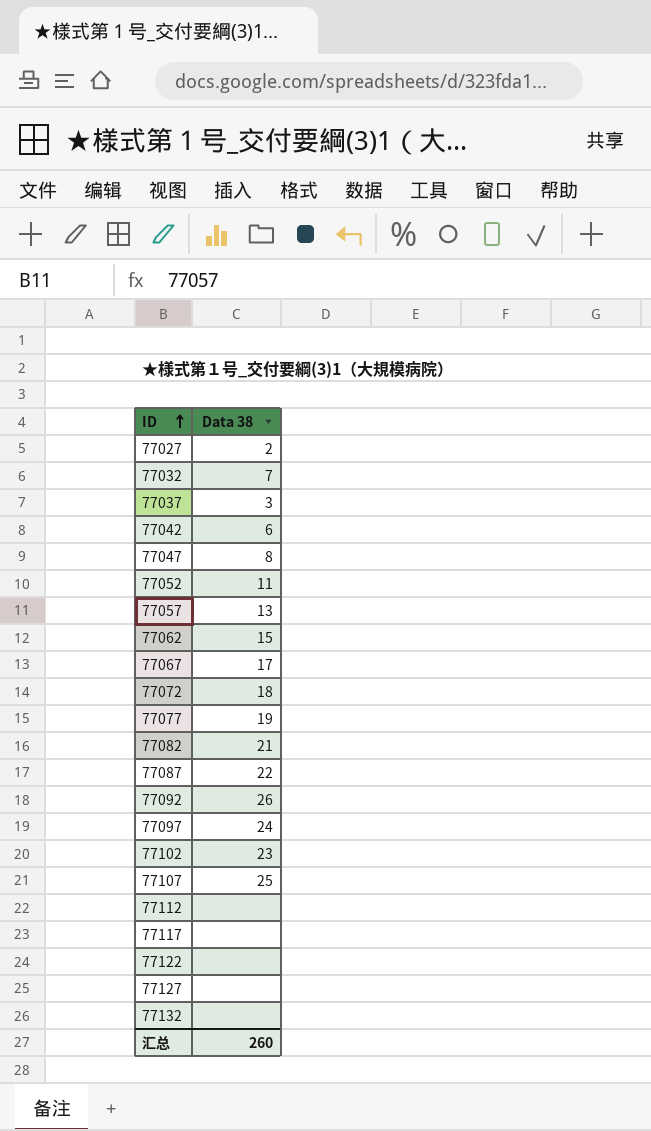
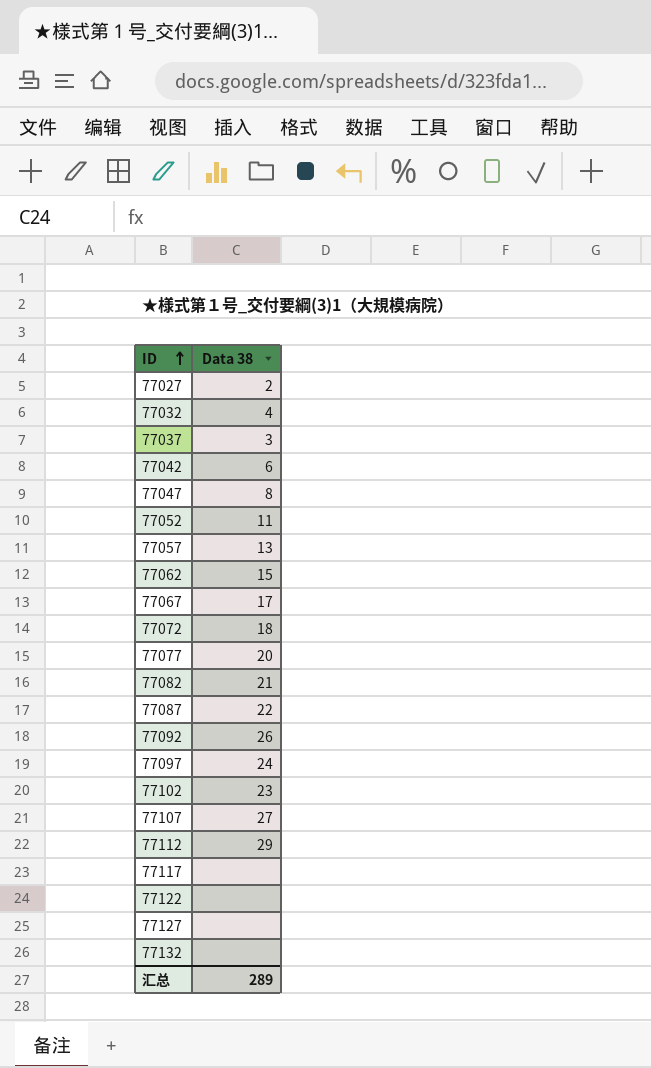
77032 | Data 38: 7 -> 4
77077 | Data 38: 19 -> 20
77107 | Data 38: 25 -> 27
77112 | Data 38: none -> 29
汇总 | Data 38: 260 -> 289

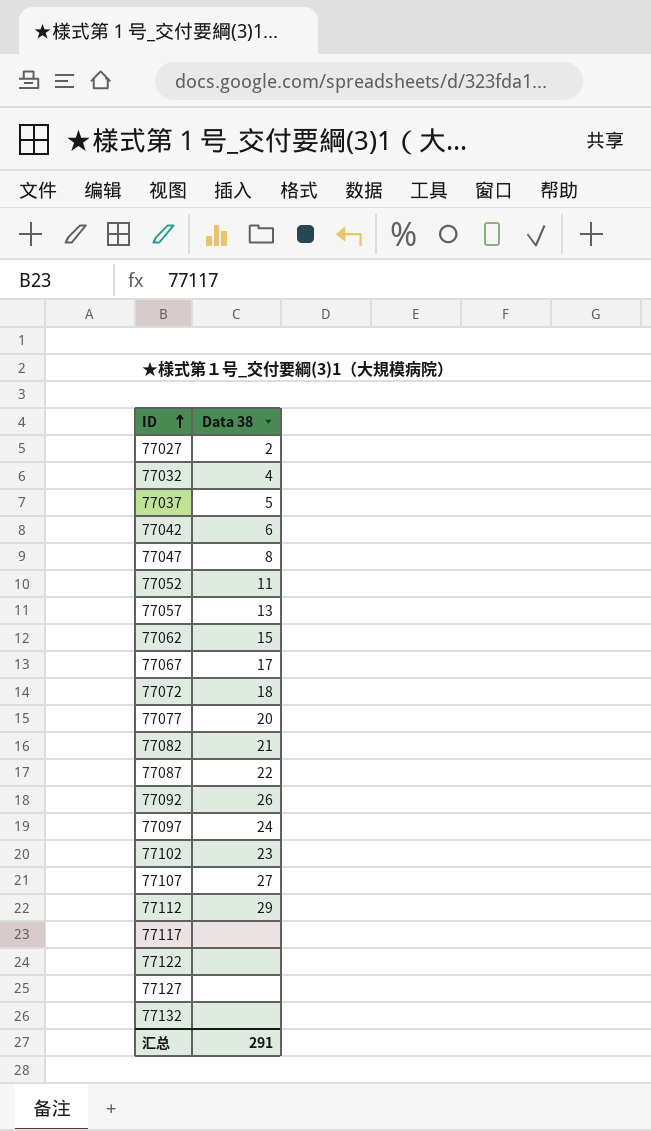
77037 | Data 38: 3 -> 5
汇总 | Data 38: 289 -> 291

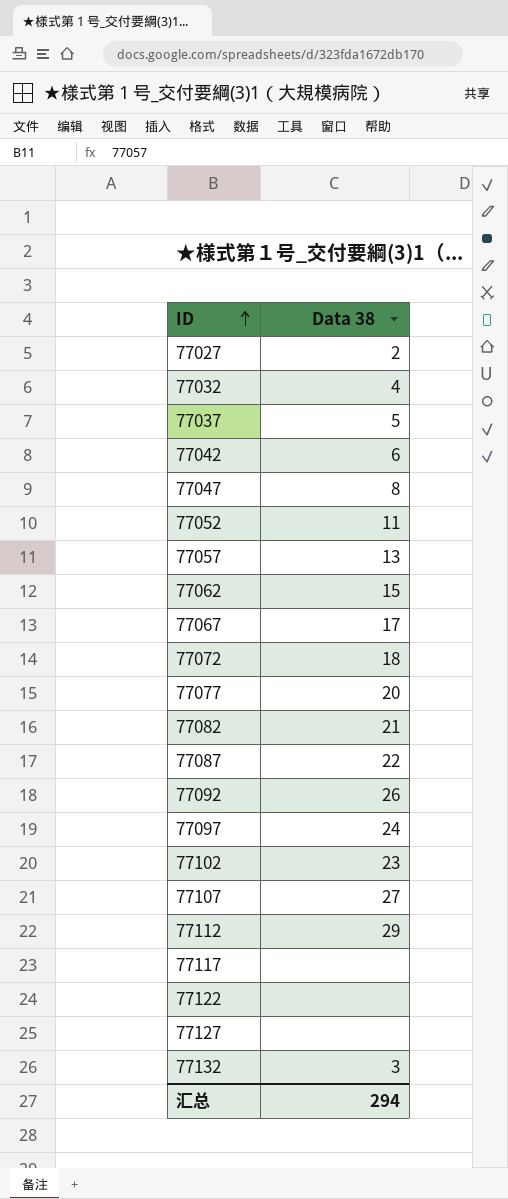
77132 | Data 38: none -> 3
汇总 | Data 38: 291 -> 294

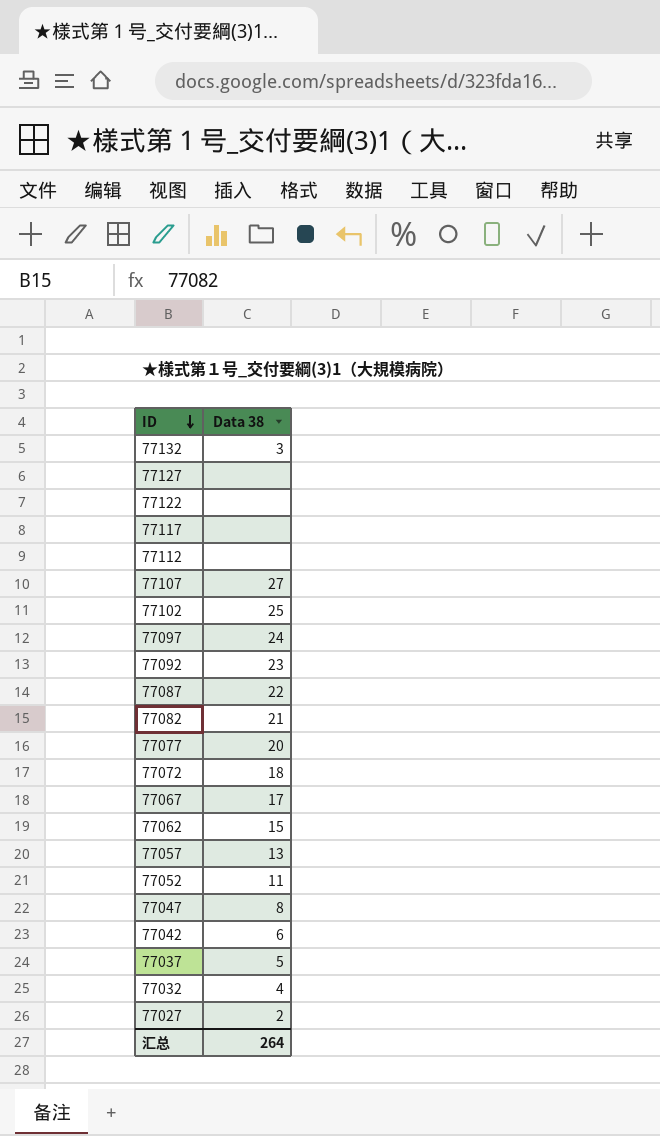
row order: ID ascending -> ID descending
77112 | Data 38: 29 -> none
77102 | Data 38: 23 -> 25
77092 | Data 38: 26 -> 23
汇总 | Data 38: 294 -> 264

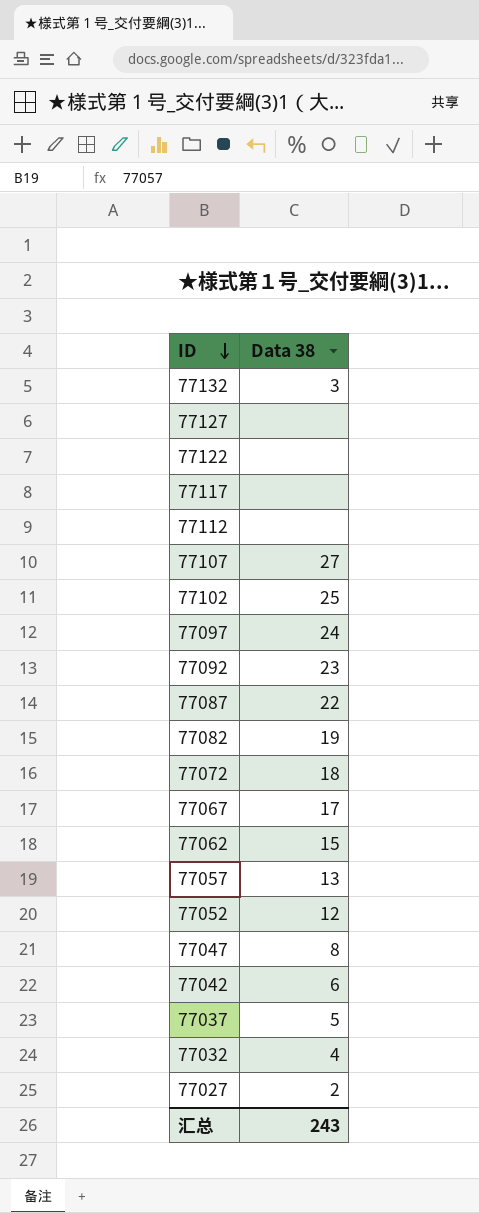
row 77077: 20 -> none
77082 | Data 38: 21 -> 19
77052 | Data 38: 11 -> 12
汇总 | Data 38: 264 -> 243

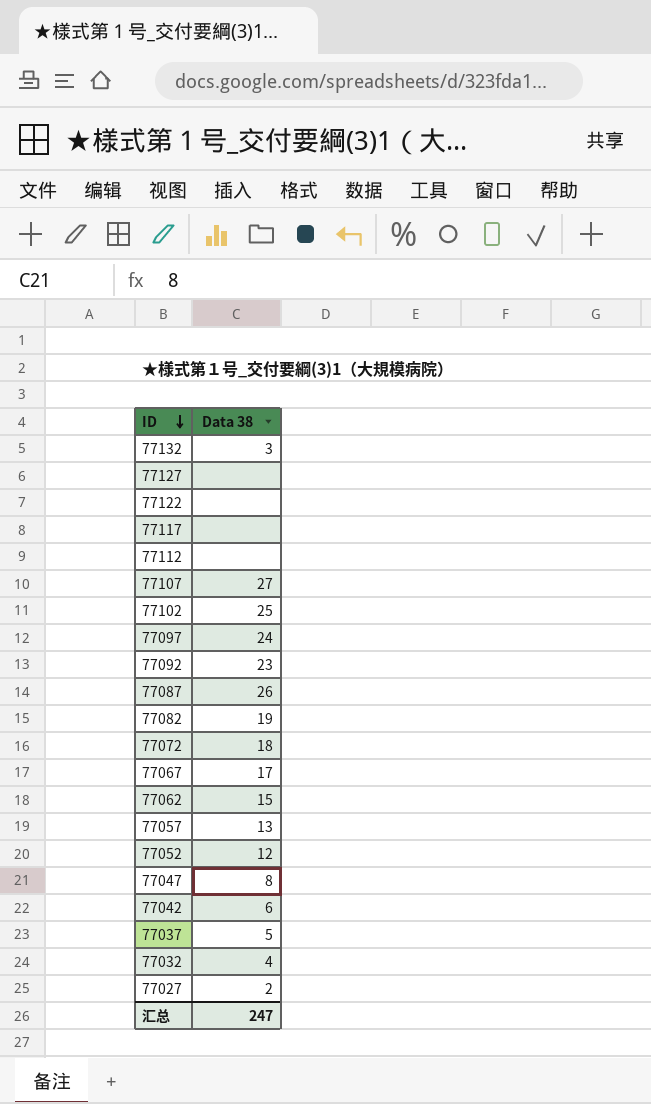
77087 | Data 38: 22 -> 26
汇总 | Data 38: 243 -> 247

